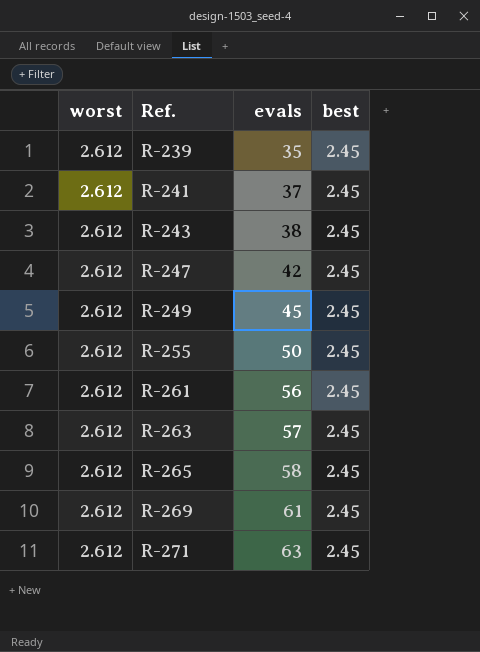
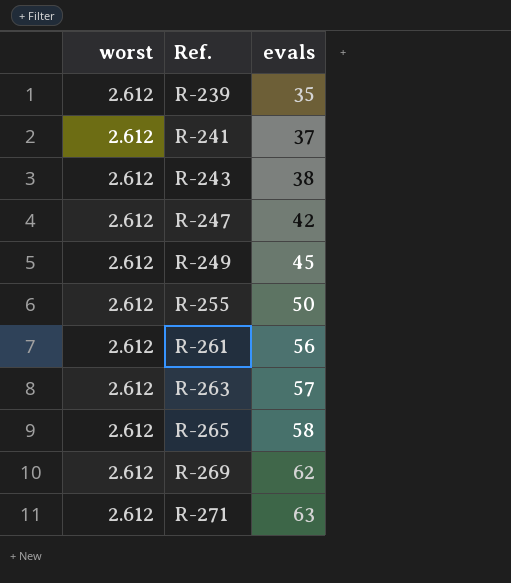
column best | position: 4 -> none
R-269 | evals: 61 -> 62

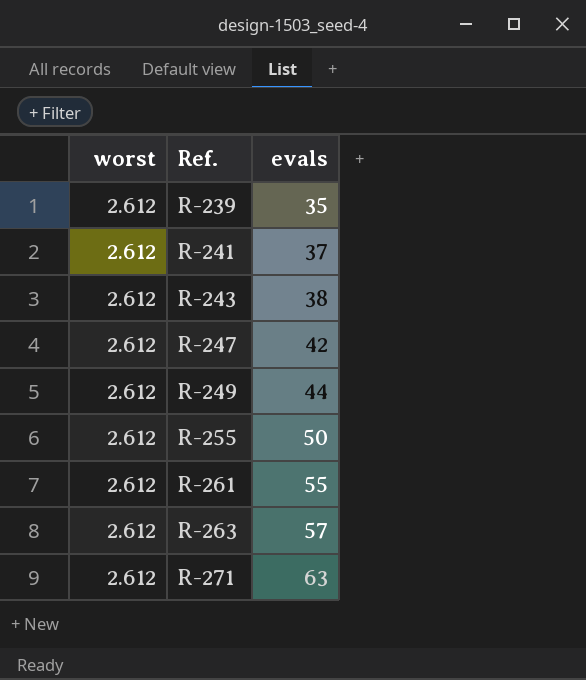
row R-265: 2.612 | 58 -> none
row R-269: 2.612 | 62 -> none
R-249 | evals: 45 -> 44
R-261 | evals: 56 -> 55

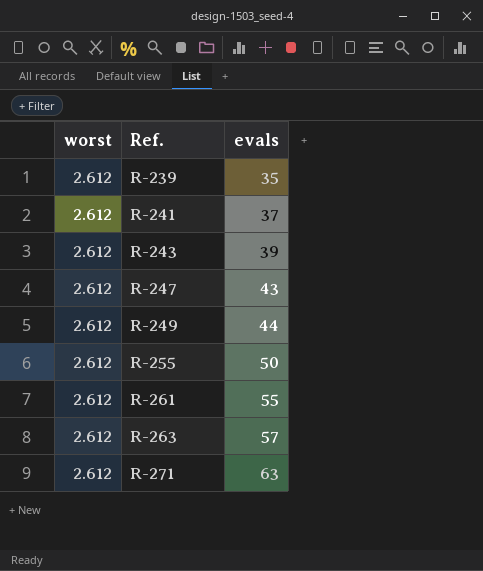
R-243 | evals: 38 -> 39
R-247 | evals: 42 -> 43

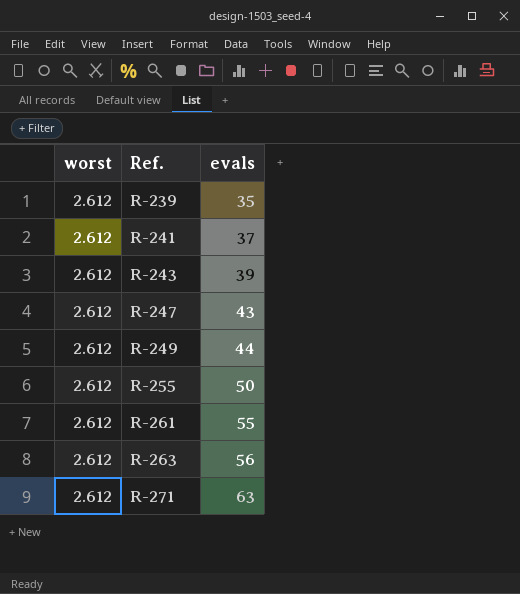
R-263 | evals: 57 -> 56

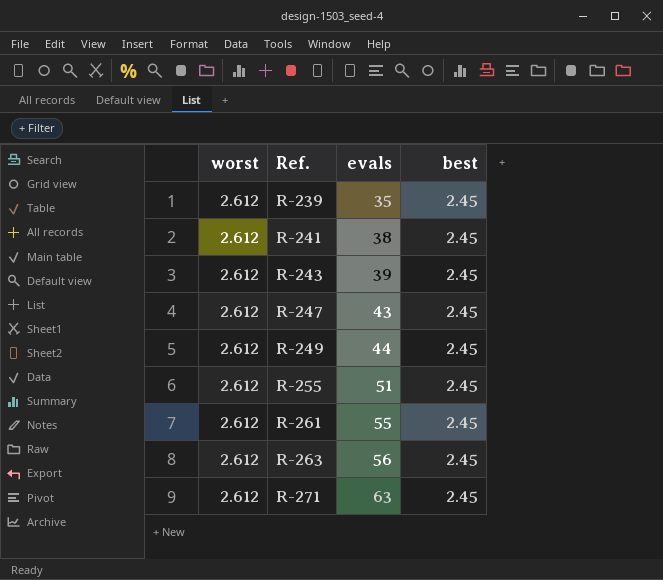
column best | position: none -> 4
R-241 | evals: 37 -> 38
R-255 | evals: 50 -> 51

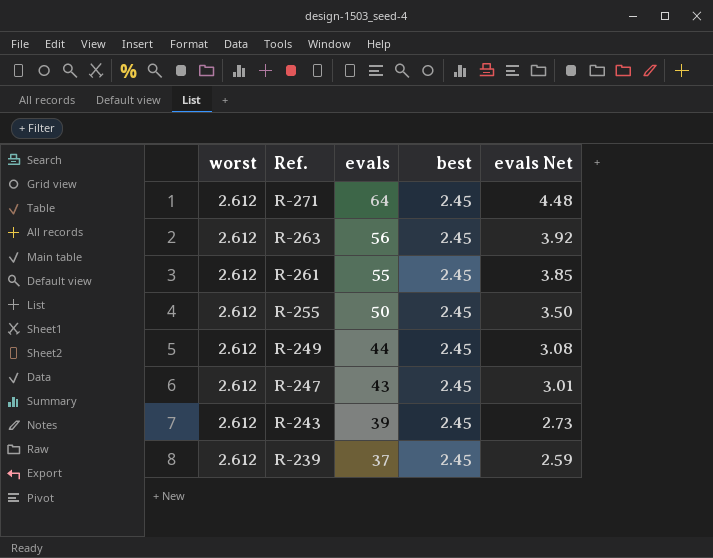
row order: Ref. ascending -> Ref. descending
column evals Net | formula: none -> [evals] * 0.07
row R-241: 2.612 | 38 | 2.45 -> none
R-271 | evals: 63 -> 64
R-255 | evals: 51 -> 50
R-239 | evals: 35 -> 37

